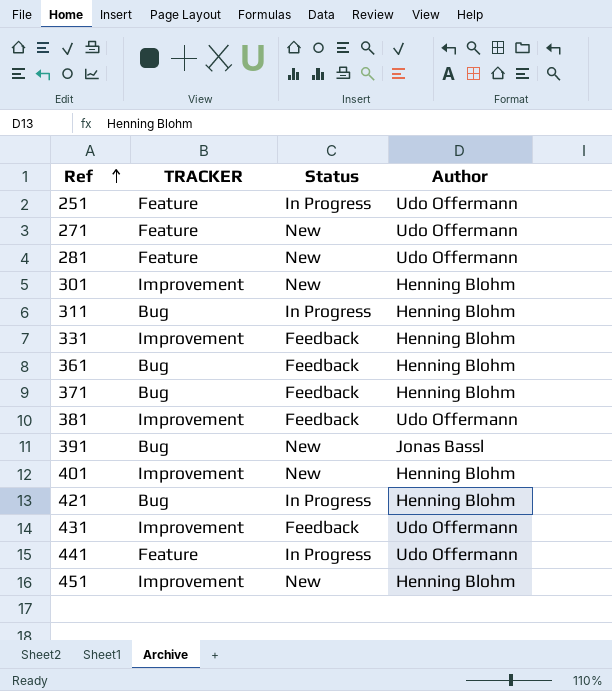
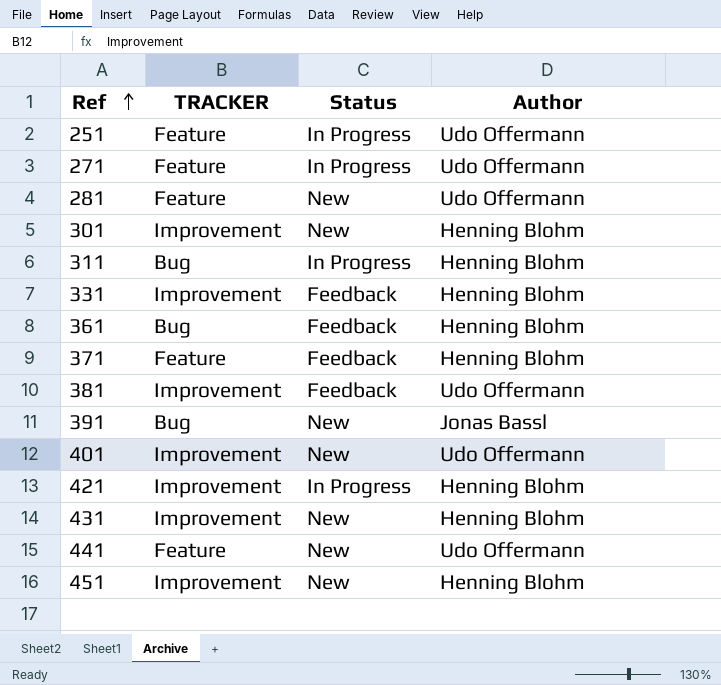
271 | Status: New -> In Progress
371 | TRACKER: Bug -> Feature
401 | Author: Henning Blohm -> Udo Offermann
421 | TRACKER: Bug -> Improvement
431 | Status: Feedback -> New
431 | Author: Udo Offermann -> Henning Blohm
441 | Status: In Progress -> New

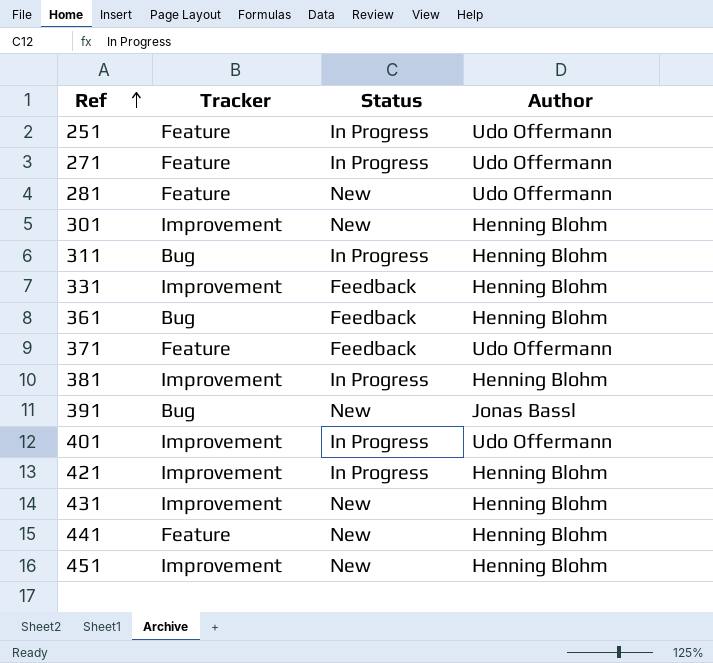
column name: TRACKER -> Tracker
371 | Author: Henning Blohm -> Udo Offermann
381 | Status: Feedback -> In Progress
381 | Author: Udo Offermann -> Henning Blohm
401 | Status: New -> In Progress
441 | Author: Udo Offermann -> Henning Blohm

